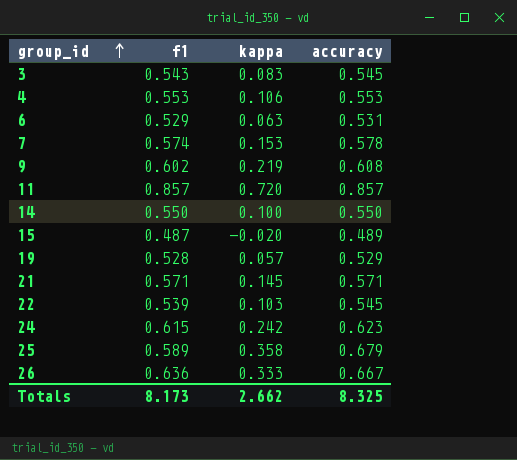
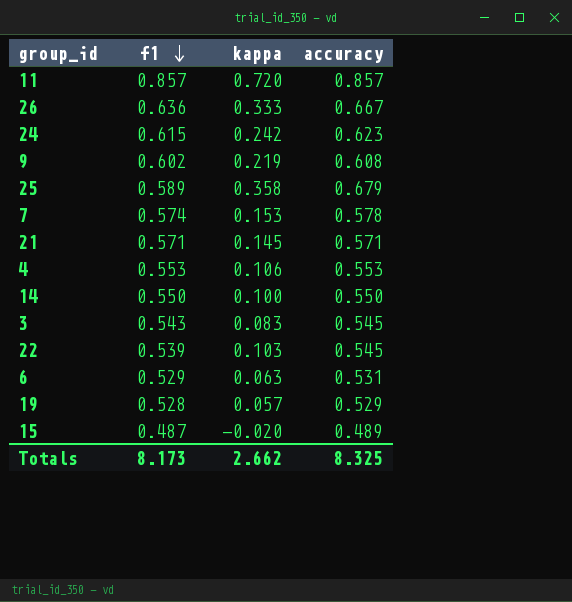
row order: group_id ascending -> f1 descending

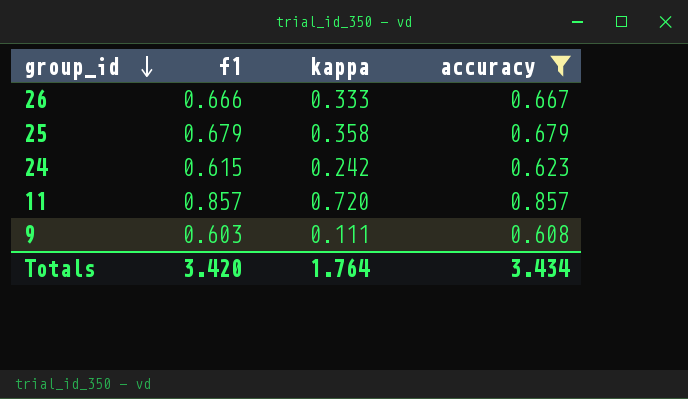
filter: none -> accuracy >= 0.608
row order: f1 descending -> group_id descending
26 | f1: 0.636 -> 0.666
25 | f1: 0.589 -> 0.679
9 | f1: 0.602 -> 0.603
9 | kappa: 0.219 -> 0.111
Totals | f1: 8.173 -> 3.420
Totals | kappa: 2.662 -> 1.764
Totals | accuracy: 8.325 -> 3.434

